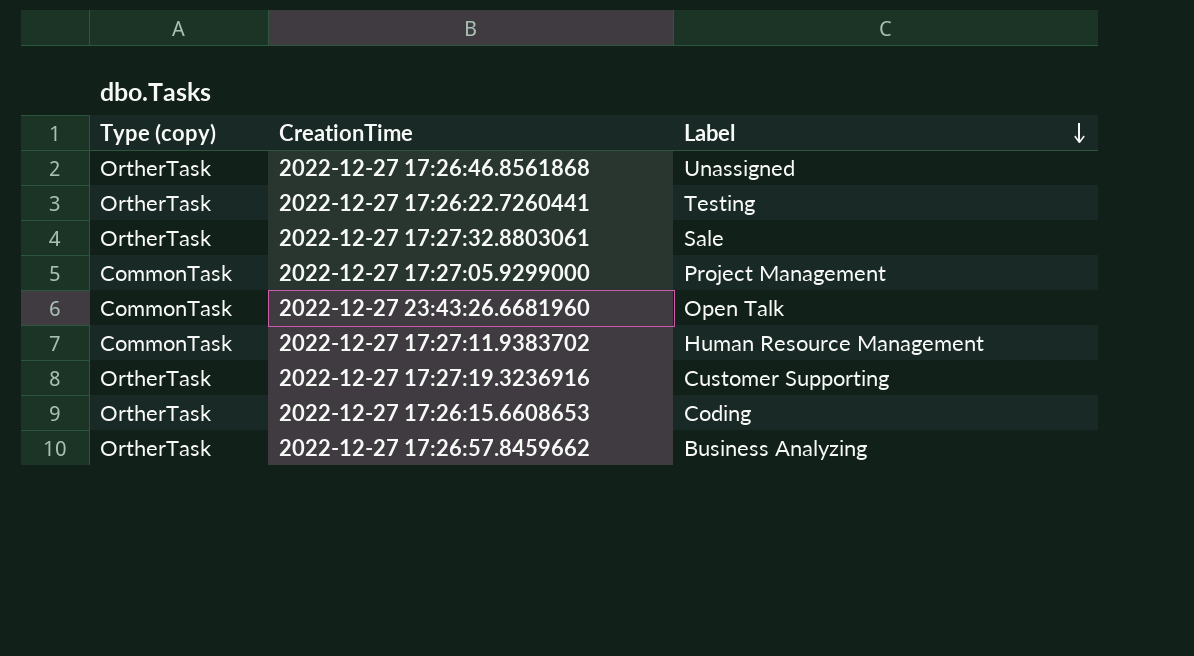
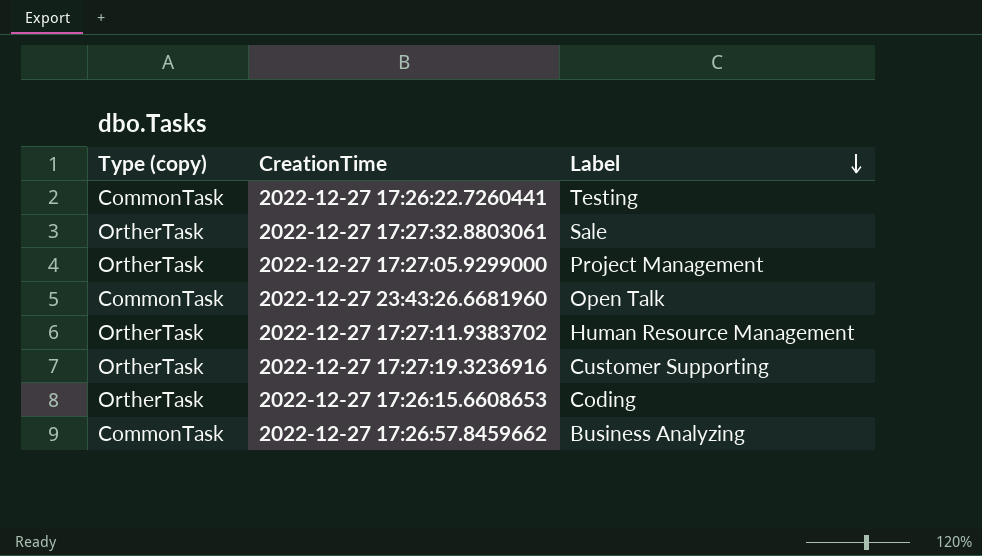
row 2022-12-27 17:26:46.8561868: OrtherTask | Unassigned -> none
2022-12-27 17:26:22.7260441 | Type (copy): OrtherTask -> CommonTask
2022-12-27 17:27:05.9299000 | Type (copy): CommonTask -> OrtherTask
2022-12-27 17:27:11.9383702 | Type (copy): CommonTask -> OrtherTask
2022-12-27 17:26:57.8459662 | Type (copy): OrtherTask -> CommonTask

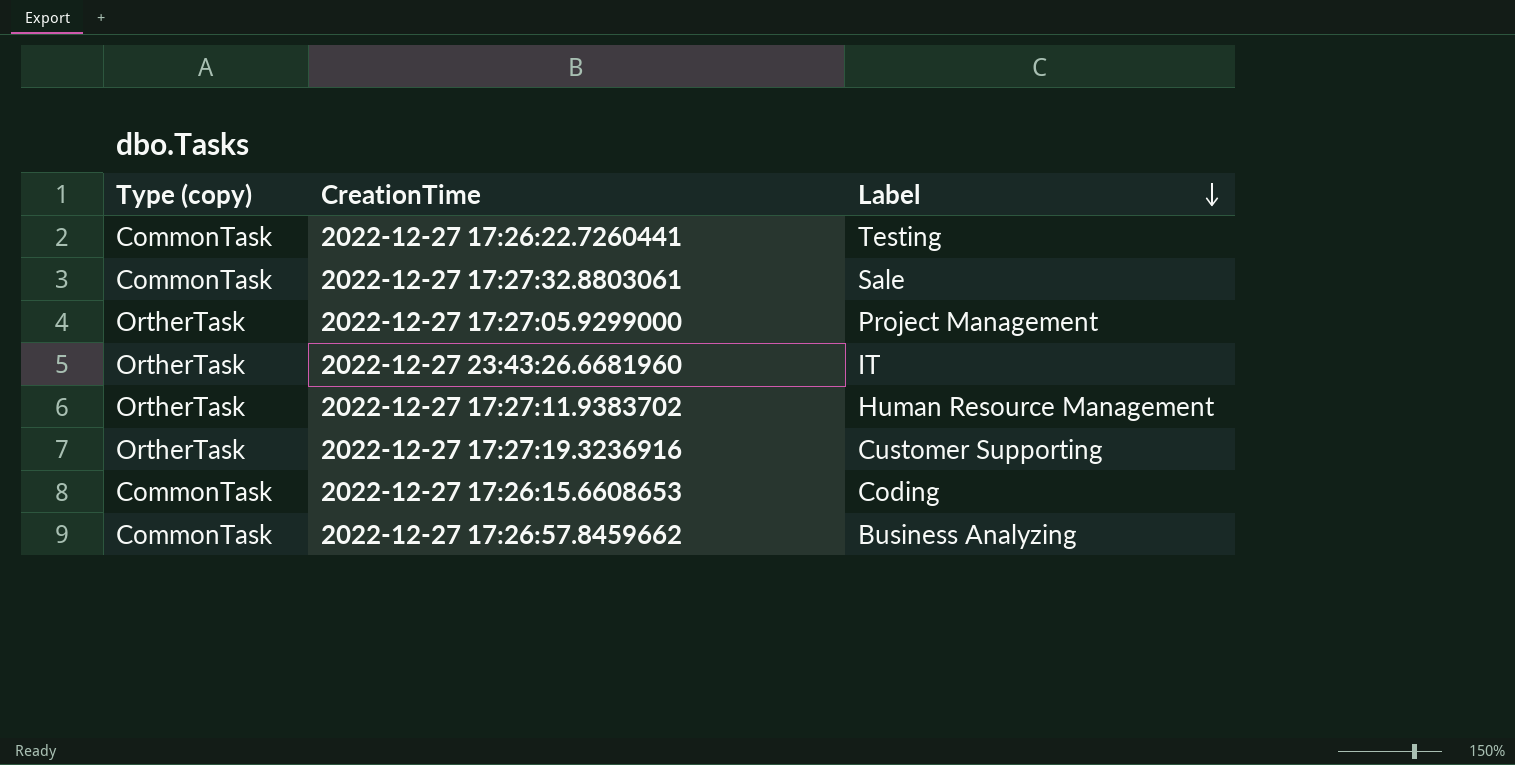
2022-12-27 17:27:32.8803061 | Type (copy): OrtherTask -> CommonTask
2022-12-27 23:43:26.6681960 | Type (copy): CommonTask -> OrtherTask
2022-12-27 23:43:26.6681960 | Label: Open Talk -> IT
2022-12-27 17:26:15.6608653 | Type (copy): OrtherTask -> CommonTask

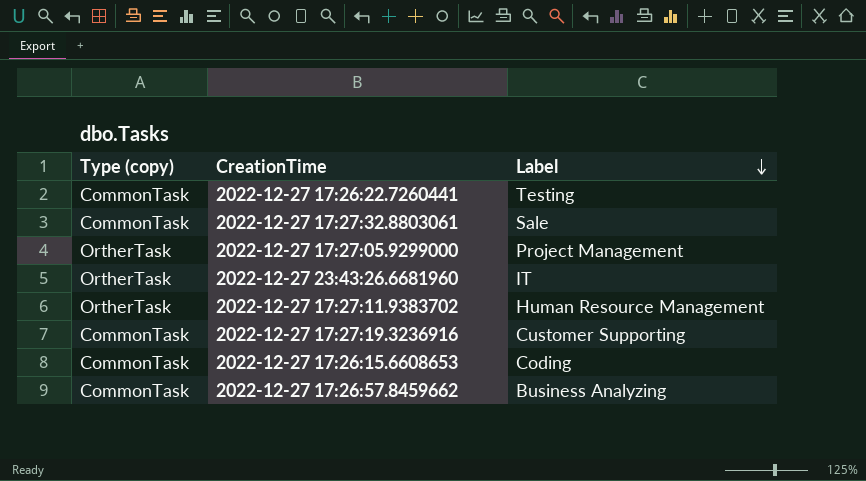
2022-12-27 17:27:19.3236916 | Type (copy): OrtherTask -> CommonTask

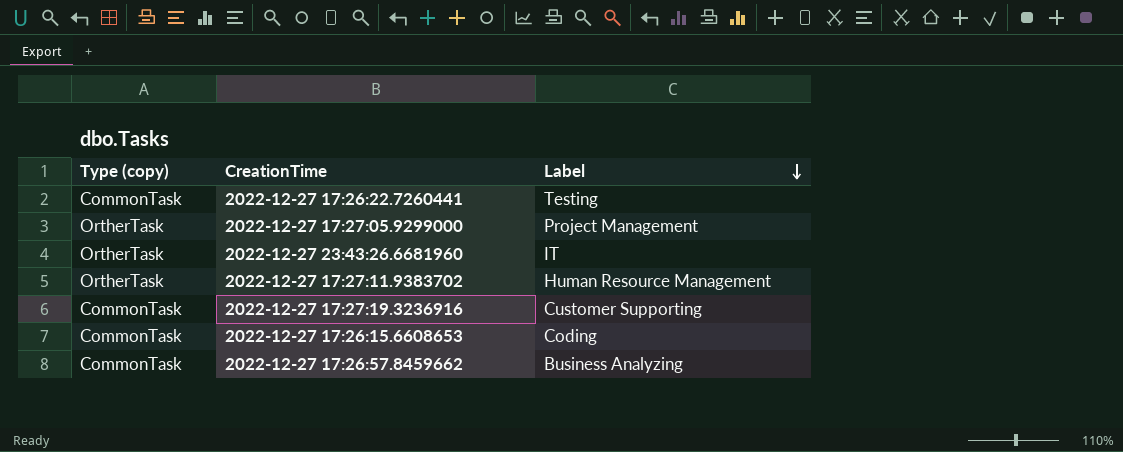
row 2022-12-27 17:27:32.8803061: CommonTask | Sale -> none

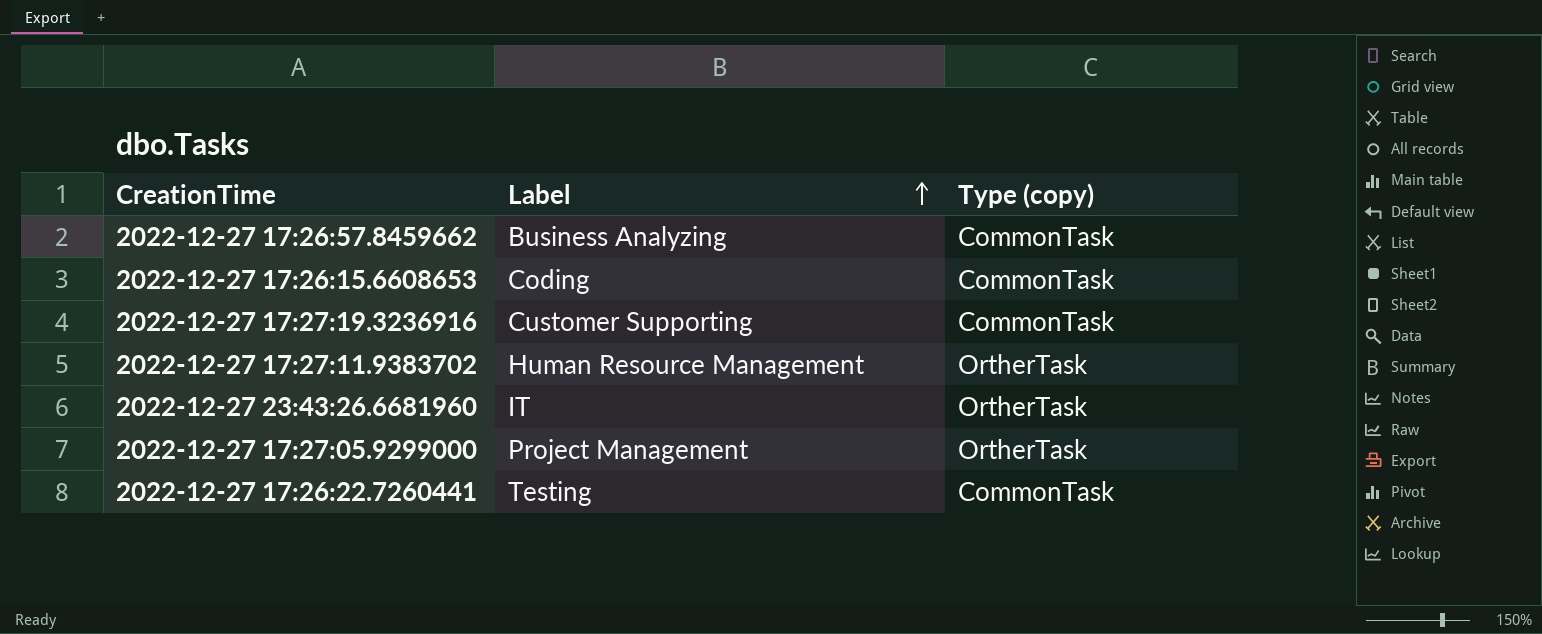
row order: Label descending -> Label ascending
column Type (copy) | position: 1 -> 3

